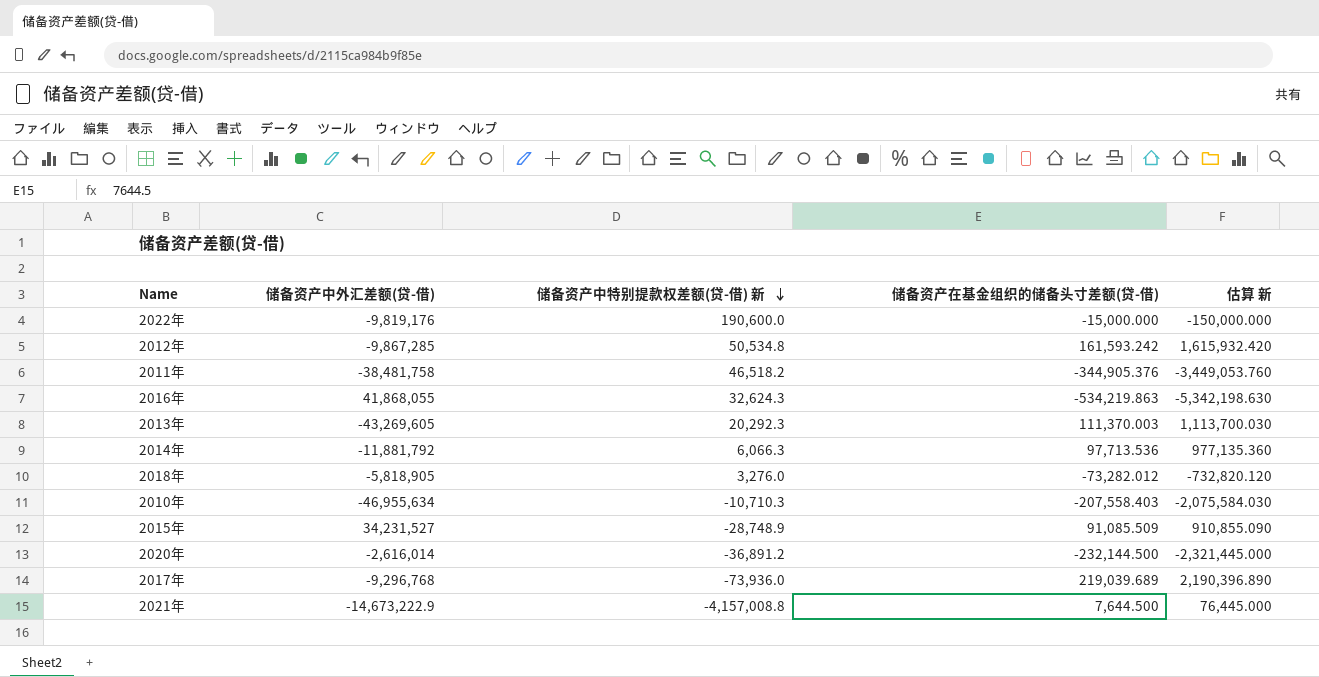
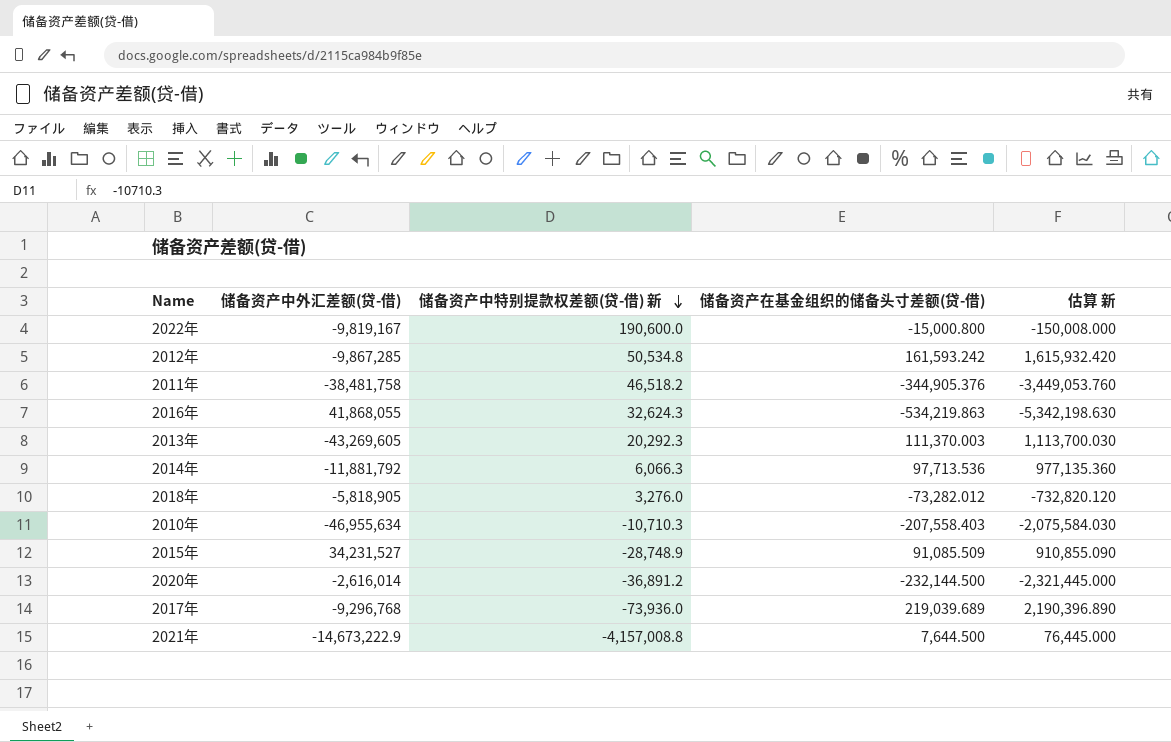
2022年 | 储备资产中外汇差额(贷-借): -9,819,176 -> -9,819,167
2022年 | 储备资产在基金组织的储备头寸差额(贷-借): -15,000.000 -> -15,000.800
2022年 | 估算 新: -150,000.000 -> -150,008.000

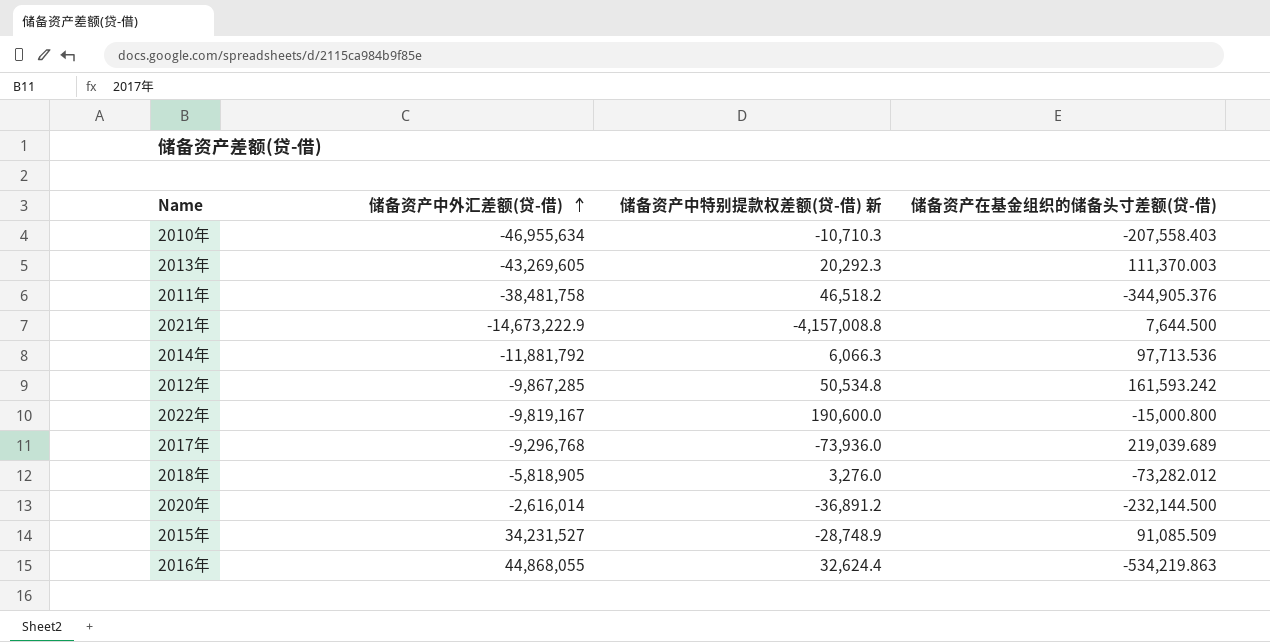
row order: 储备资产中特别提款权差额(贷-借) 新 descending -> 储备资产中外汇差额(贷-借) ascending
column 估算 新 | formula: [储备资产在基金组织的储备头寸差额(贷-借)] * 10 -> none
2016年 | 储备资产中外汇差额(贷-借): 41,868,055 -> 44,868,055
2016年 | 储备资产中特别提款权差额(贷-借) 新: 32,624.3 -> 32,624.4

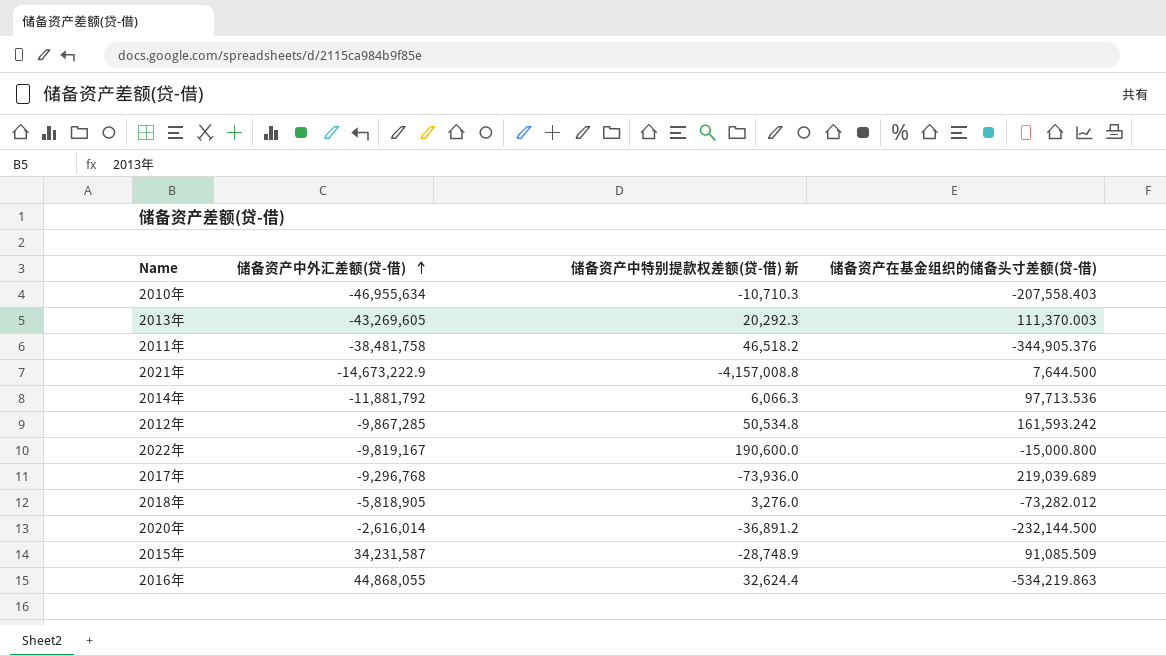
2015年 | 储备资产中外汇差额(贷-借): 34,231,527 -> 34,231,587

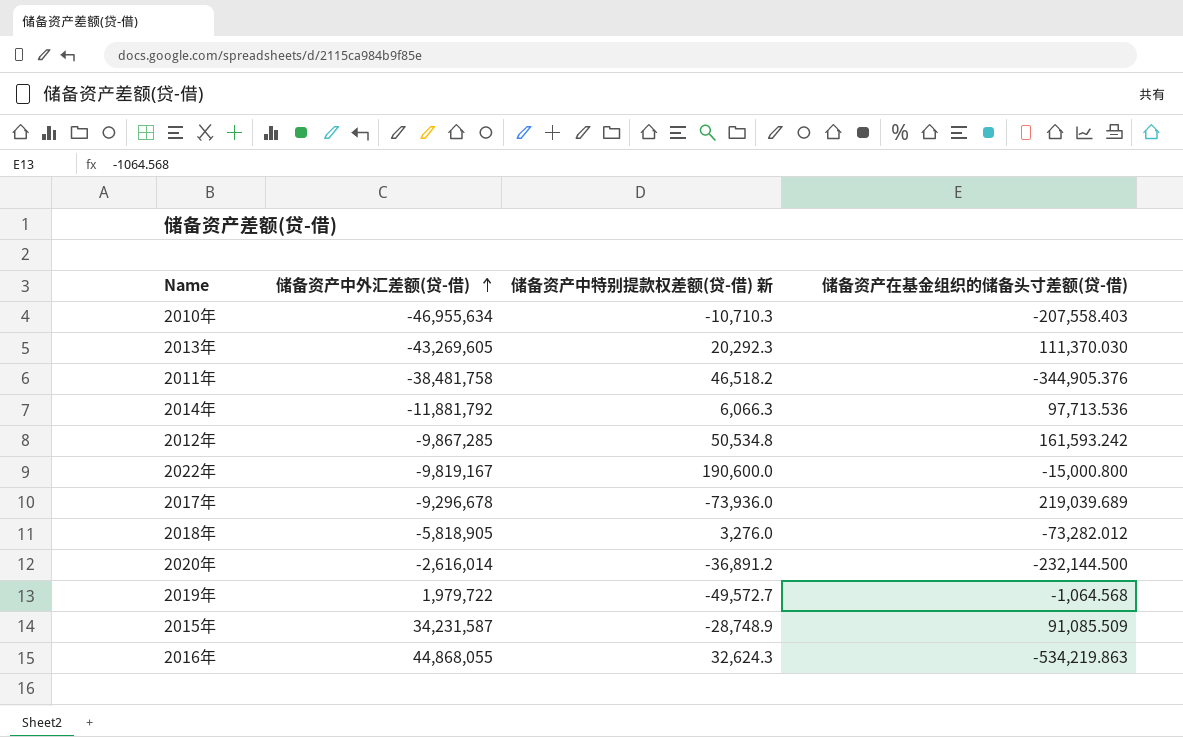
row 2021年: -14,673,222.9 | -4,157,008.8 | 7,644.500 -> none
2013年 | 储备资产在基金组织的储备头寸差额(贷-借): 111,370.003 -> 111,370.030
2017年 | 储备资产中外汇差额(贷-借): -9,296,768 -> -9,296,678
row 2019年: none -> 1,979,722 | -49,572.7 | -1,064.568
2016年 | 储备资产中特别提款权差额(贷-借) 新: 32,624.4 -> 32,624.3

